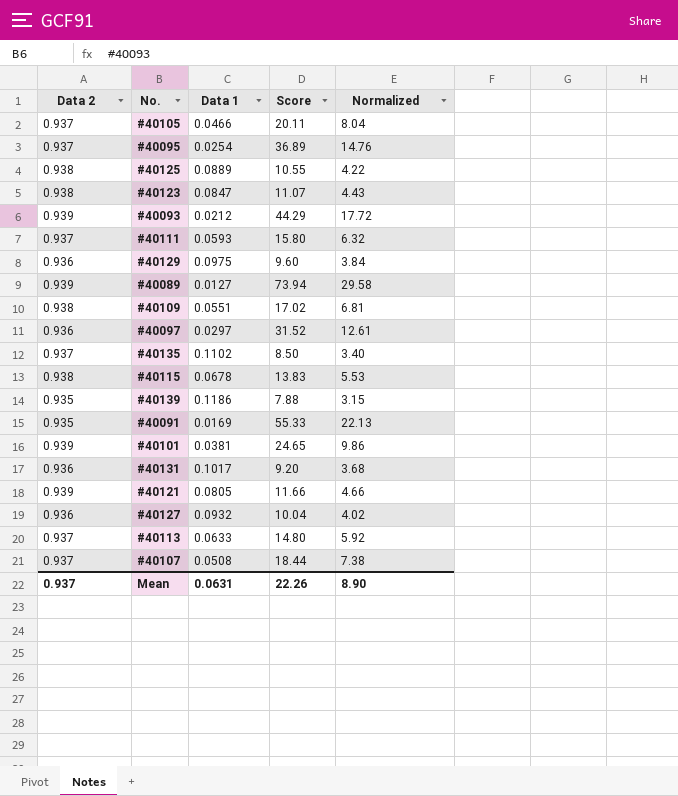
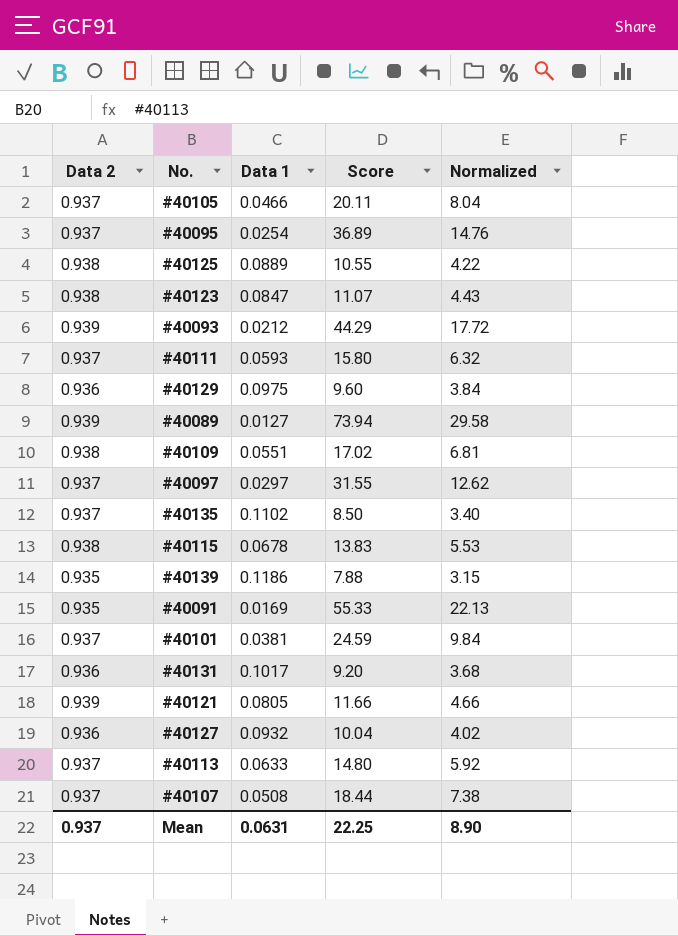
#40097 | Data 2: 0.936 -> 0.937
#40097 | Score: 31.52 -> 31.55
#40097 | Normalized: 12.61 -> 12.62
#40101 | Data 2: 0.939 -> 0.937
#40101 | Score: 24.65 -> 24.59
#40101 | Normalized: 9.86 -> 9.84
Mean | Score: 22.26 -> 22.25

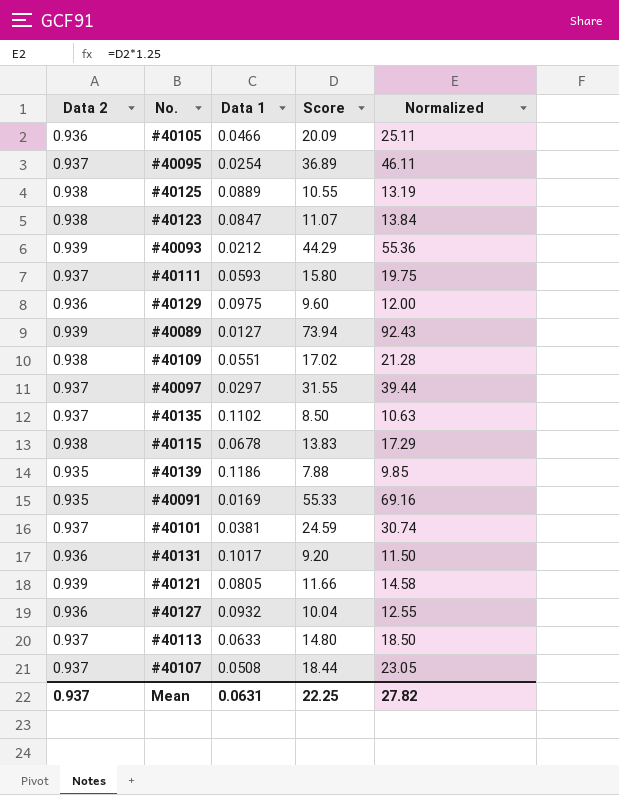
column Normalized | formula: [Score] * 0.4 -> [Score] * 1.25
#40105 | Data 2: 0.937 -> 0.936
#40105 | Score: 20.11 -> 20.09
Mean | Normalized: 8.90 -> 27.82

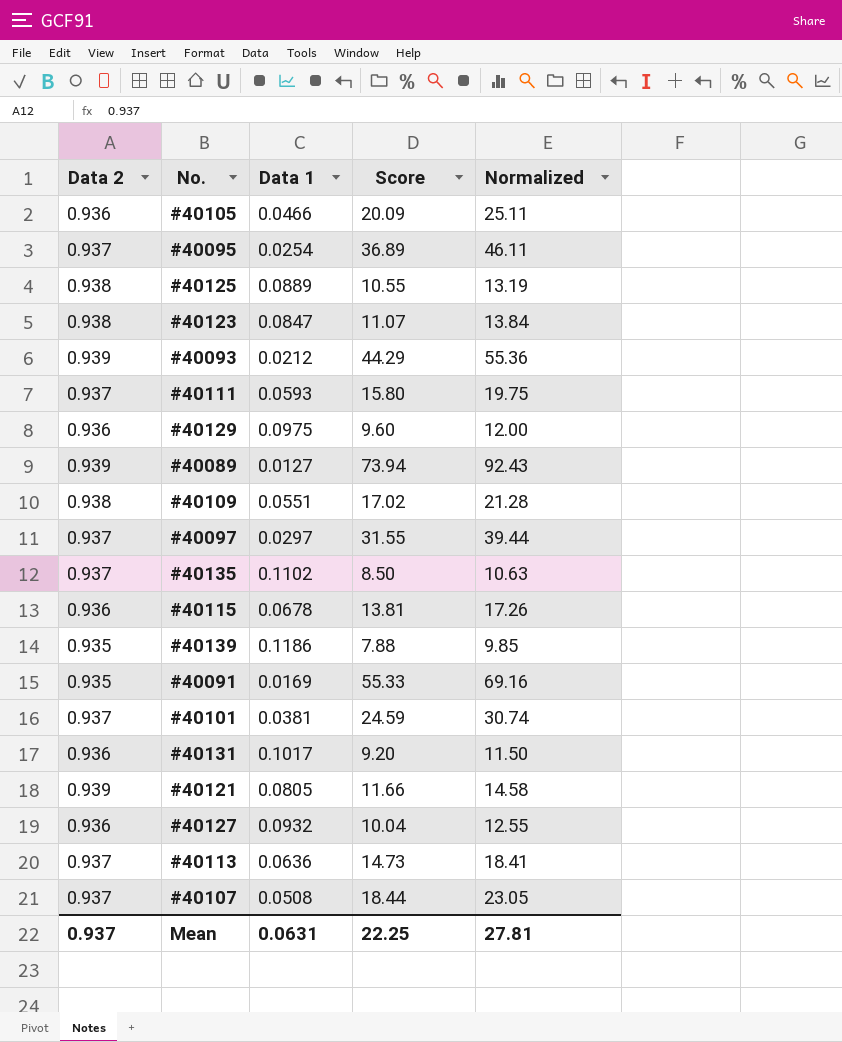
#40115 | Data 2: 0.938 -> 0.936
#40115 | Score: 13.83 -> 13.81
#40115 | Normalized: 17.29 -> 17.26
#40113 | Data 1: 0.0633 -> 0.0636
#40113 | Score: 14.80 -> 14.73
#40113 | Normalized: 18.50 -> 18.41
Mean | Normalized: 27.82 -> 27.81

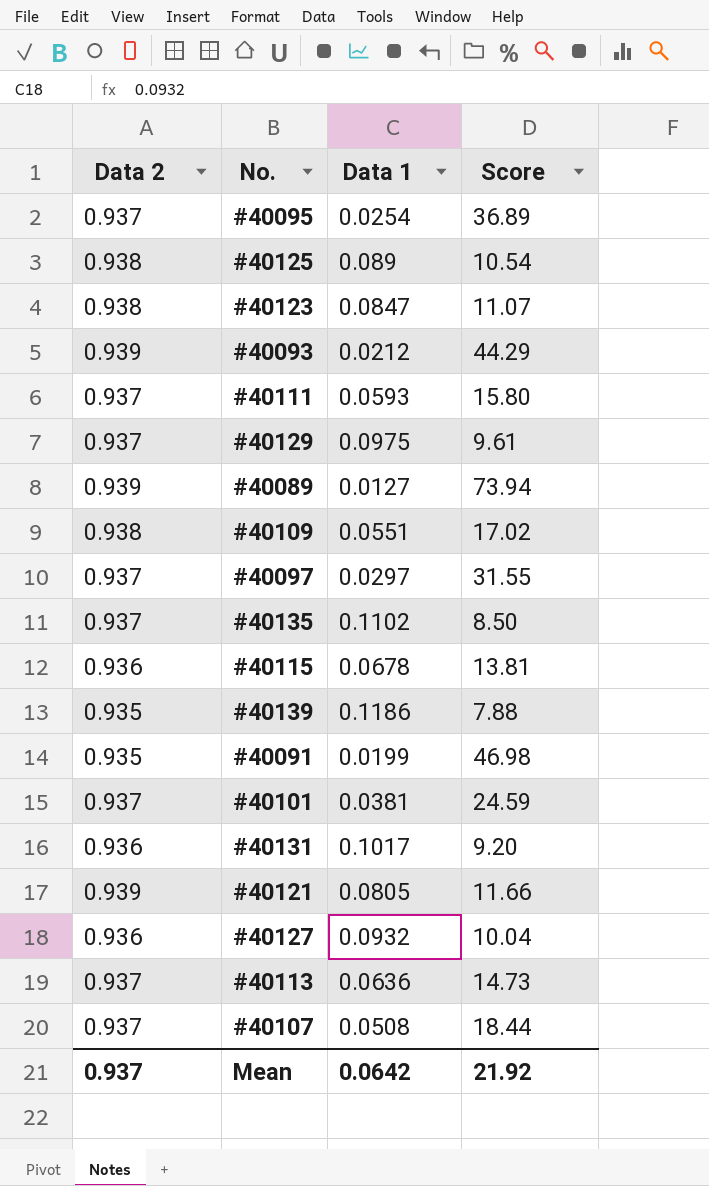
column Normalized | formula: [Score] * 1.25 -> none
row #40105: 0.936 | 0.0466 | 20.09 | 25.11 -> none
#40125 | Data 1: 0.0889 -> 0.089
#40125 | Score: 10.55 -> 10.54
#40129 | Data 2: 0.936 -> 0.937
#40129 | Score: 9.60 -> 9.61
#40091 | Data 1: 0.0169 -> 0.0199
#40091 | Score: 55.33 -> 46.98
Mean | Data 1: 0.0631 -> 0.0642
Mean | Score: 22.25 -> 21.92

